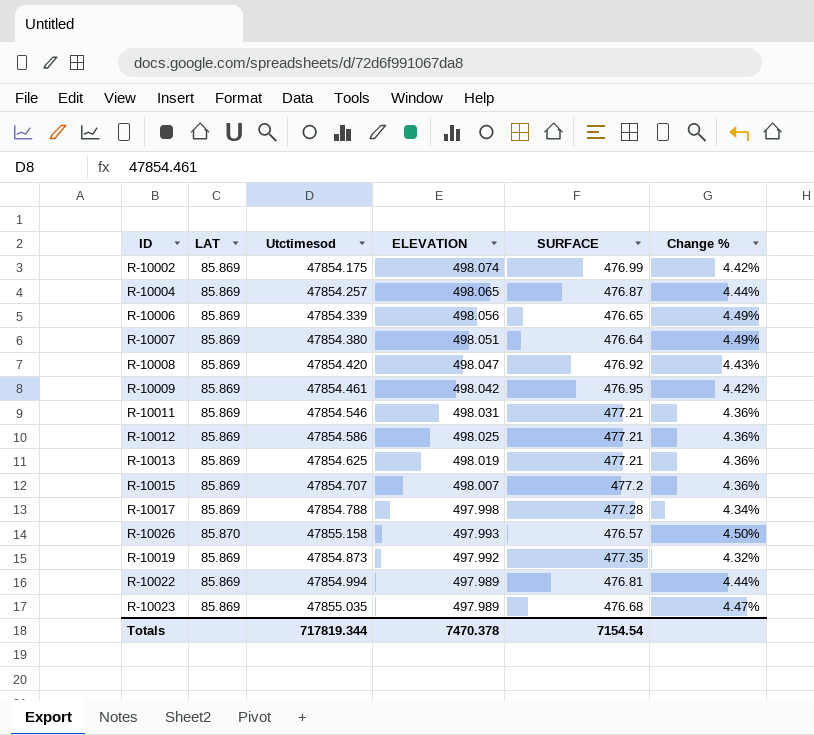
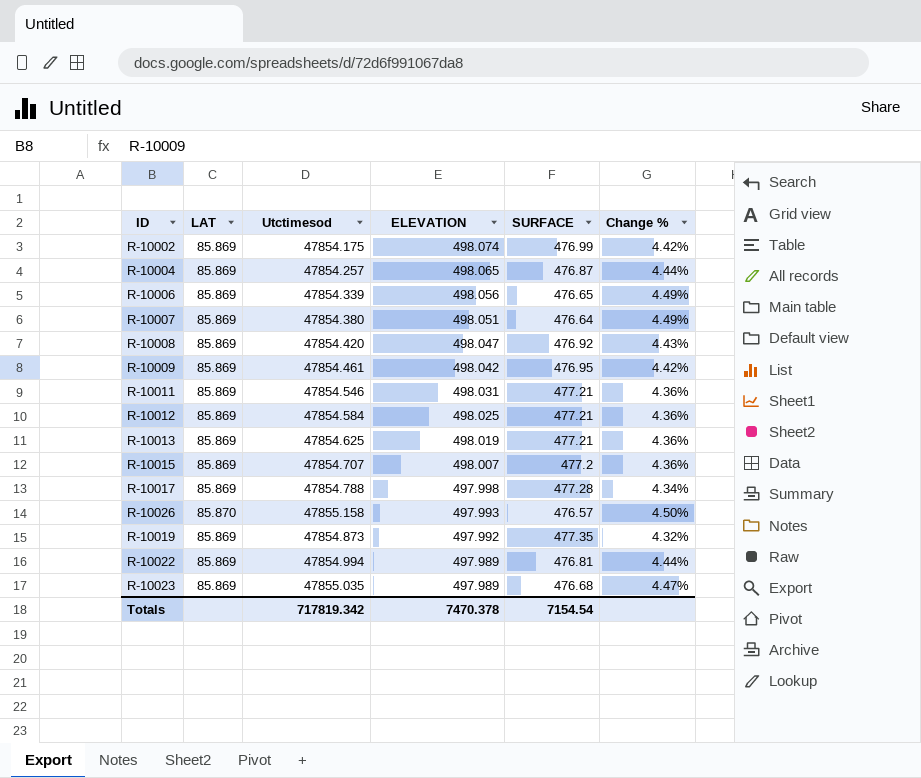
R-10012 | Utctimesod: 47854.586 -> 47854.584
Totals | Utctimesod: 717819.344 -> 717819.342

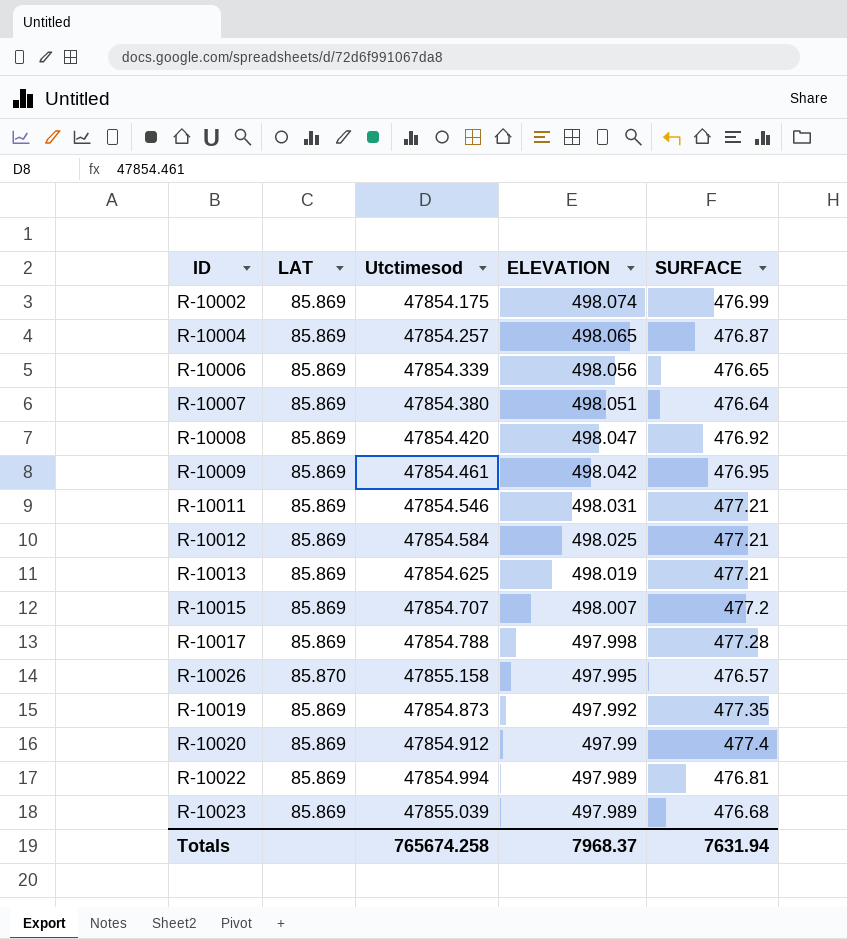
column Change % | formula: ([ELEVATION] - [SURFACE]) / [SURFACE] -> none
R-10026 | ELEVATION: 497.993 -> 497.995
row R-10020: none -> 85.869 | 47854.912 | 497.99 | 477.4
R-10023 | Utctimesod: 47855.035 -> 47855.039
Totals | Utctimesod: 717819.342 -> 765674.258
Totals | ELEVATION: 7470.378 -> 7968.37
Totals | SURFACE: 7154.54 -> 7631.94

